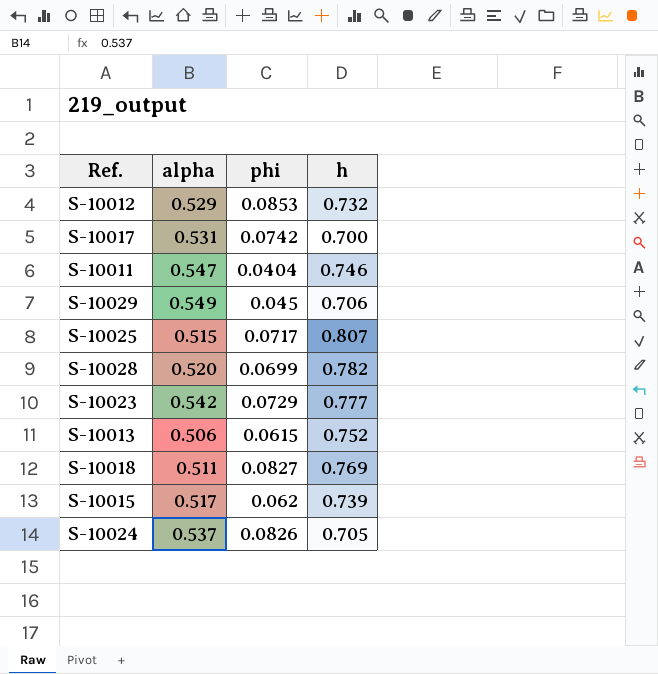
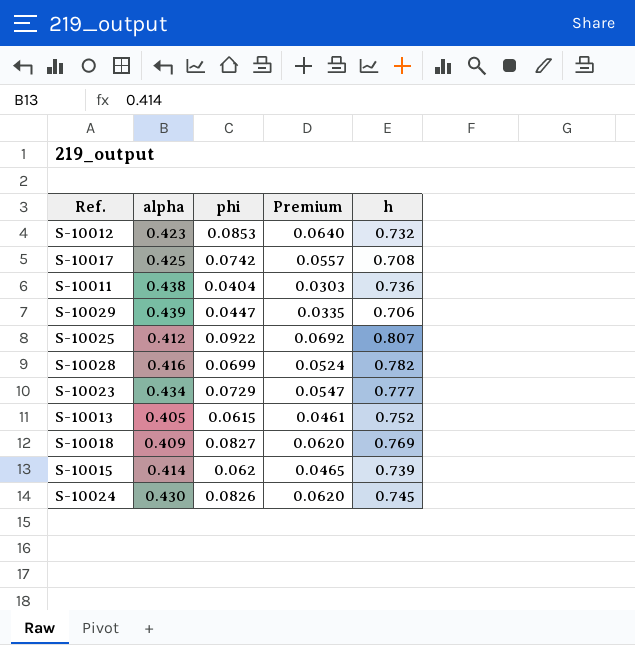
column Premium | formula: none -> [phi] * 0.75
S-10012 | alpha: 0.529 -> 0.423
S-10017 | alpha: 0.531 -> 0.425
S-10017 | h: 0.700 -> 0.708
S-10011 | alpha: 0.547 -> 0.438
S-10011 | h: 0.746 -> 0.736
S-10029 | alpha: 0.549 -> 0.439
S-10029 | phi: 0.045 -> 0.0447
S-10025 | alpha: 0.515 -> 0.412
S-10025 | phi: 0.0717 -> 0.0922
S-10028 | alpha: 0.520 -> 0.416
S-10023 | alpha: 0.542 -> 0.434
S-10013 | alpha: 0.506 -> 0.405
S-10018 | alpha: 0.511 -> 0.409
S-10015 | alpha: 0.517 -> 0.414
S-10024 | alpha: 0.537 -> 0.430
S-10024 | h: 0.705 -> 0.745

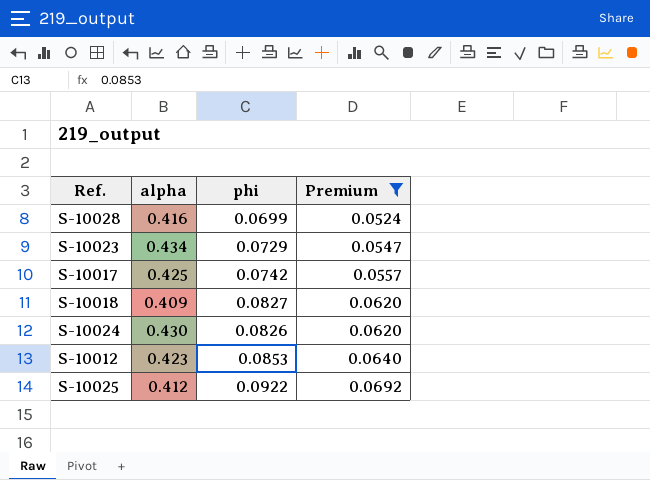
filter: none -> Premium >= 0.0524
row order: none -> Premium ascending
column h | position: 5 -> none

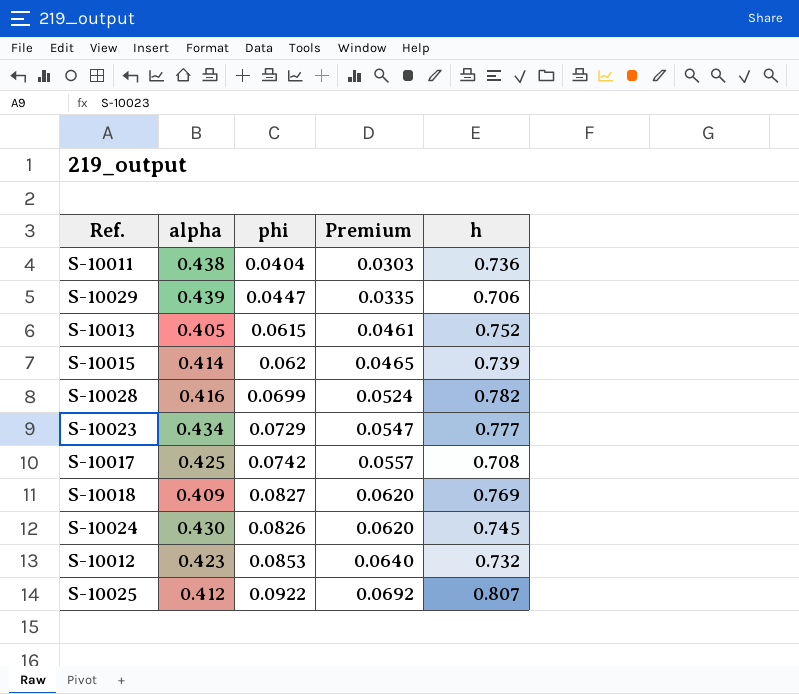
filter: Premium >= 0.0524 -> none
column h | position: none -> 5

